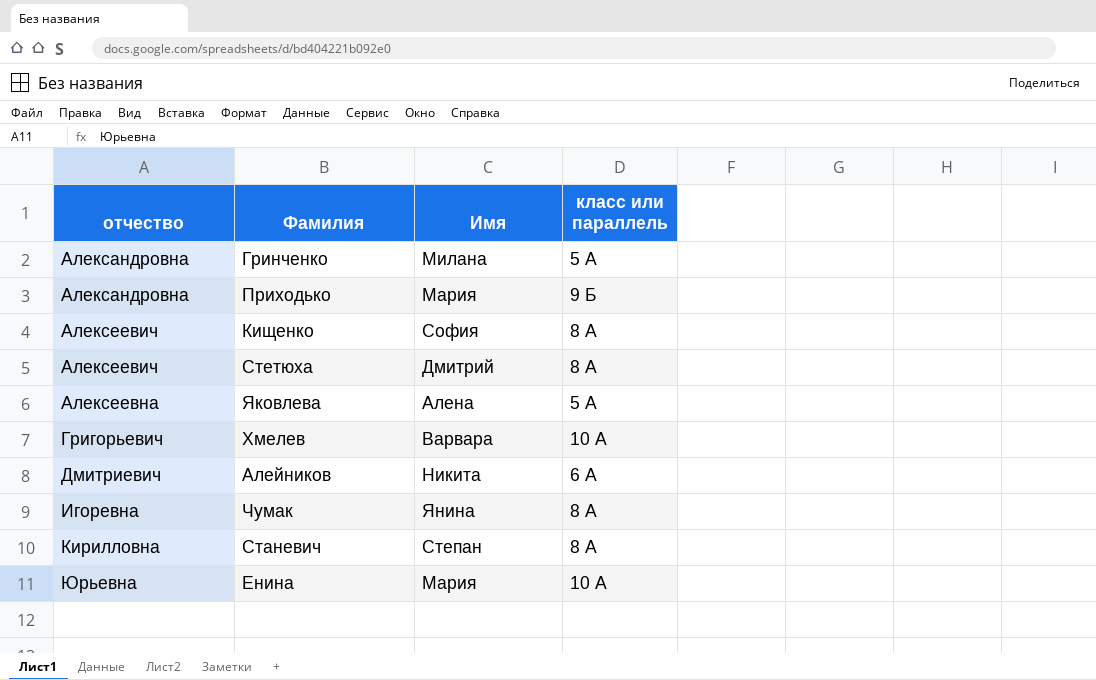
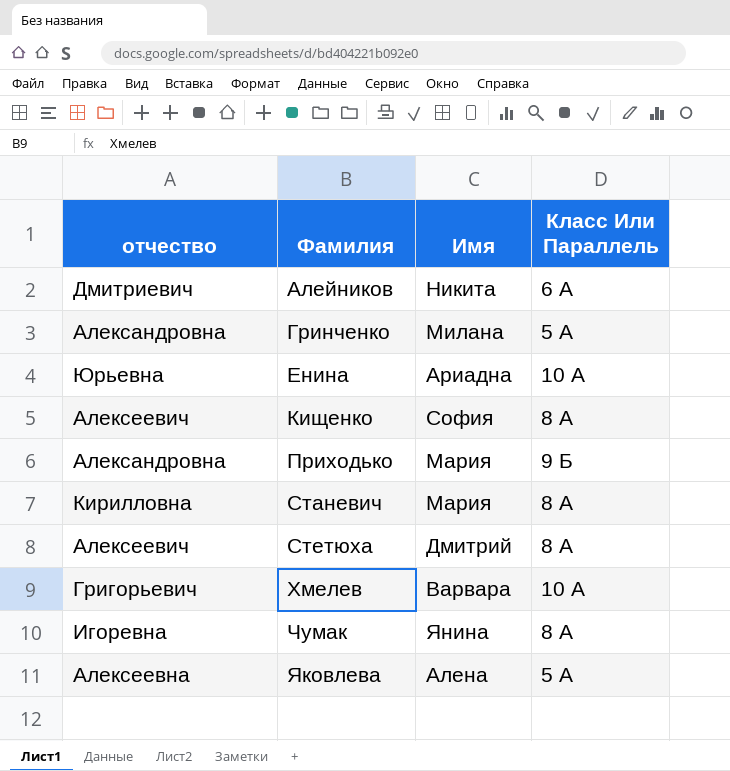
row order: отчество ascending -> Фамилия ascending
column name: класс или параллель -> Класс Или Параллель
Енина | Имя: Мария -> Ариадна
Станевич | Имя: Степан -> Мария

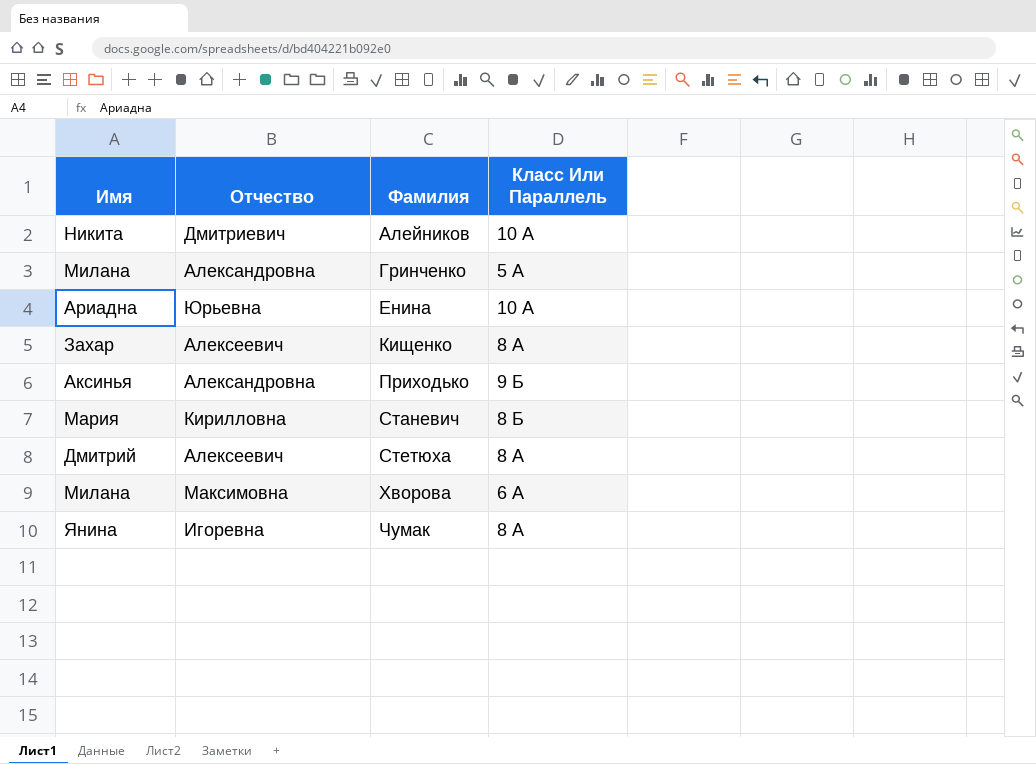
column Имя | position: 3 -> 1
column name: отчество -> Отчество
row Хмелев: Григорьевич | Варвара | 10 А -> none
row Яковлева: Алексеевна | Алена | 5 А -> none
Алейников | Класс Или Параллель: 6 А -> 10 А
Кищенко | Имя: София -> Захар
Приходько | Имя: Мария -> Аксинья
Станевич | Класс Или Параллель: 8 А -> 8 Б
row Хворова: none -> Милана | Максимовна | 6 А

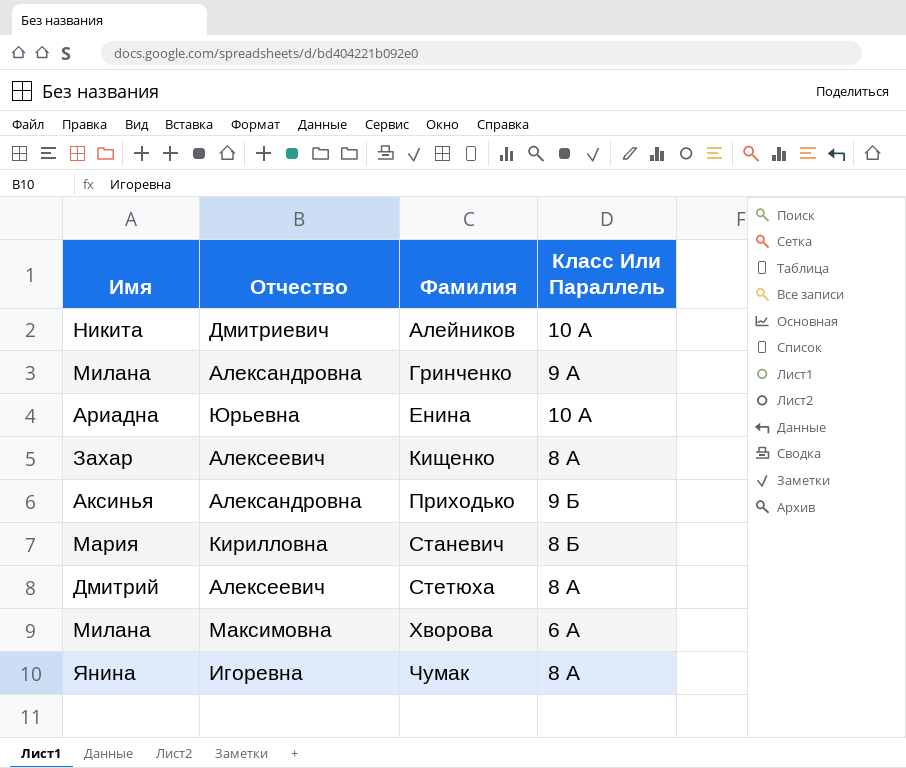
Гринченко | Класс Или Параллель: 5 А -> 9 А

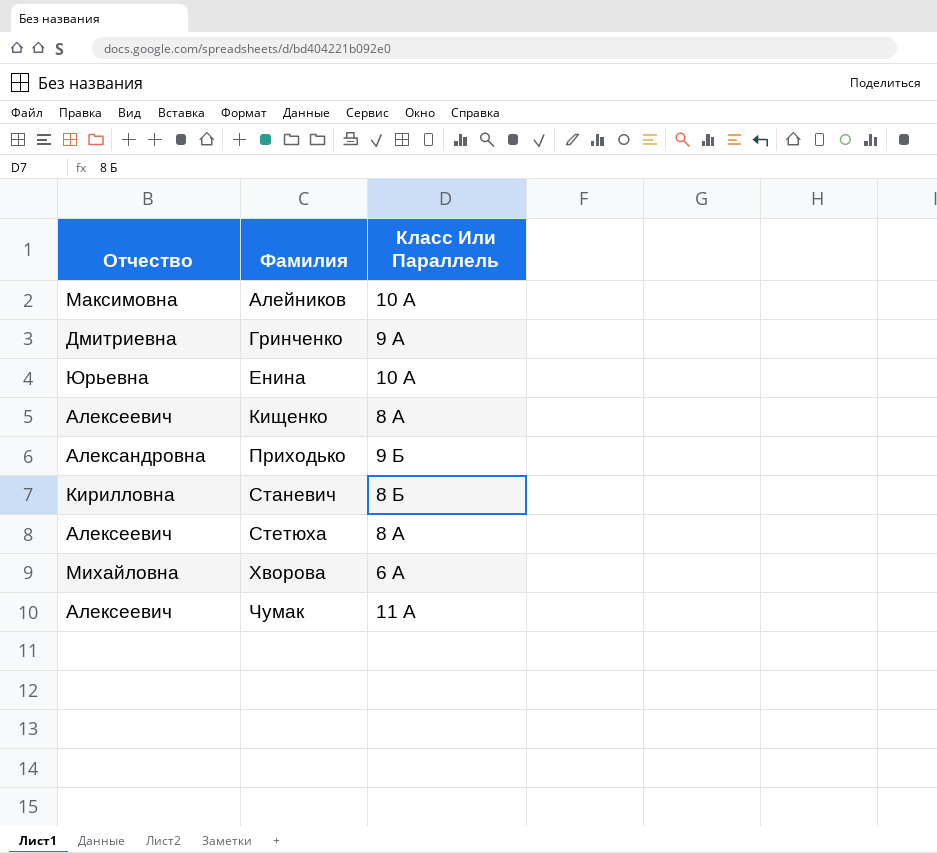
column Имя | position: 1 -> none
Алейников | Отчество: Дмитриевич -> Максимовна
Гринченко | Отчество: Александровна -> Дмитриевна
Хворова | Отчество: Максимовна -> Михайловна
Чумак | Отчество: Игоревна -> Алексеевич
Чумак | Класс Или Параллель: 8 А -> 11 А

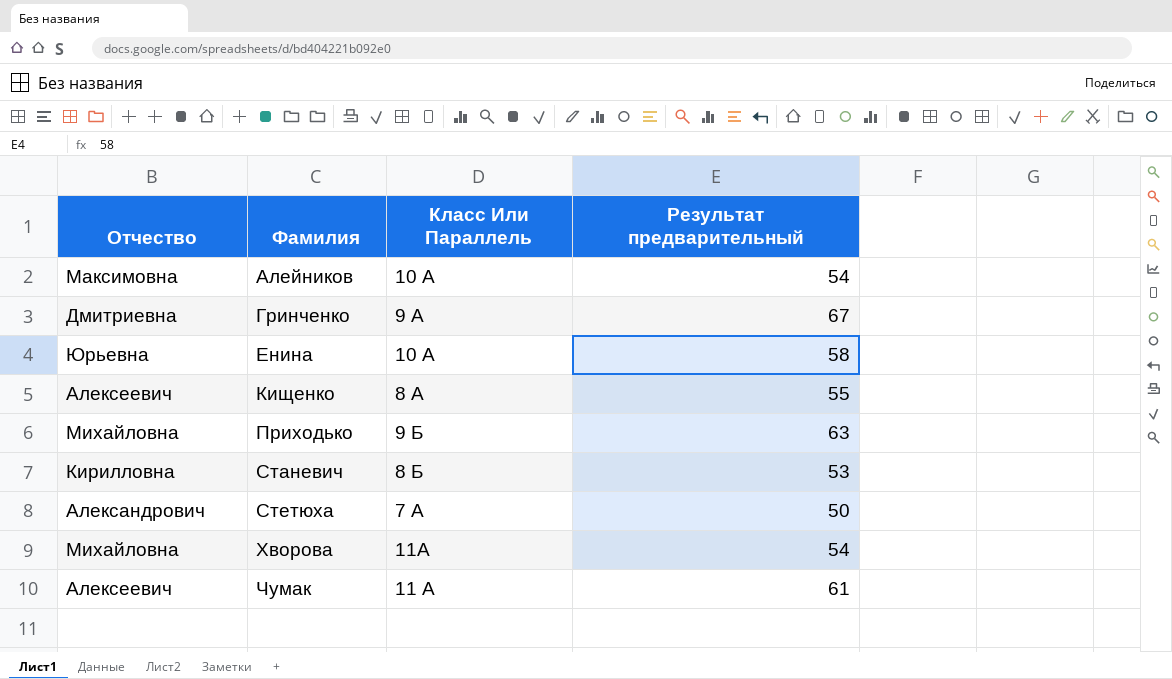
column Результат предварительный | position: none -> 4
Приходько | Отчество: Александровна -> Михайловна
Стетюха | Отчество: Алексеевич -> Александрович
Стетюха | Класс Или Параллель: 8 А -> 7 А
Хворова | Класс Или Параллель: 6 А -> 11А

